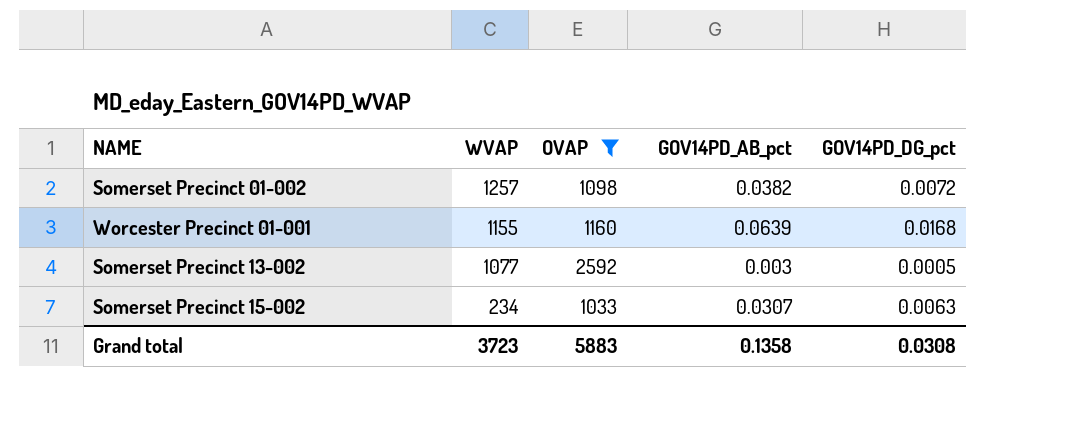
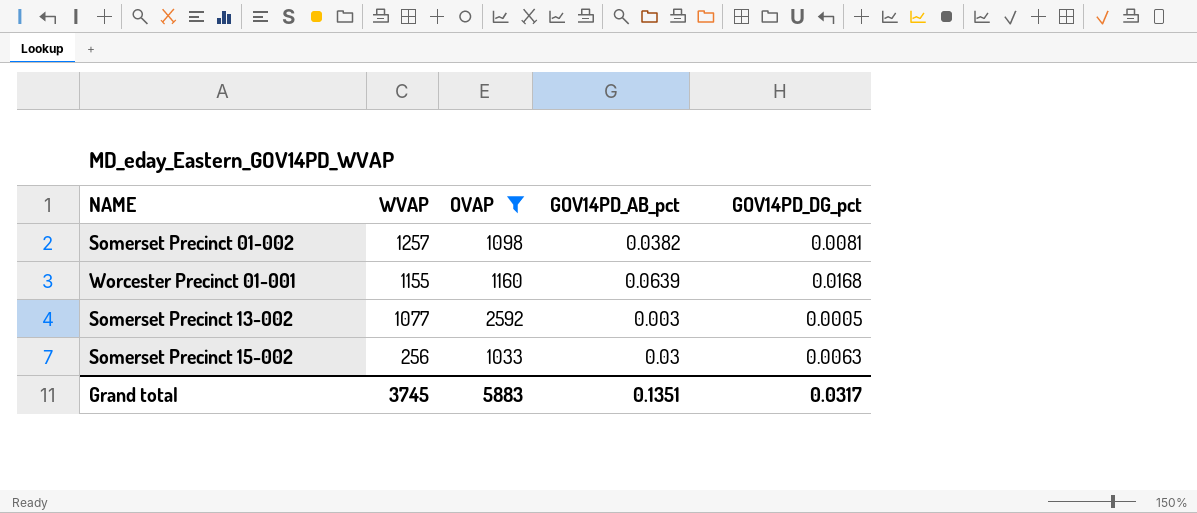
Somerset Precinct 01-002 | GOV14PD_DG_pct: 0.0072 -> 0.0081
Somerset Precinct 15-002 | WVAP: 234 -> 256
Somerset Precinct 15-002 | GOV14PD_AB_pct: 0.0307 -> 0.03
Grand total | WVAP: 3723 -> 3745
Grand total | GOV14PD_AB_pct: 0.1358 -> 0.1351
Grand total | GOV14PD_DG_pct: 0.0308 -> 0.0317

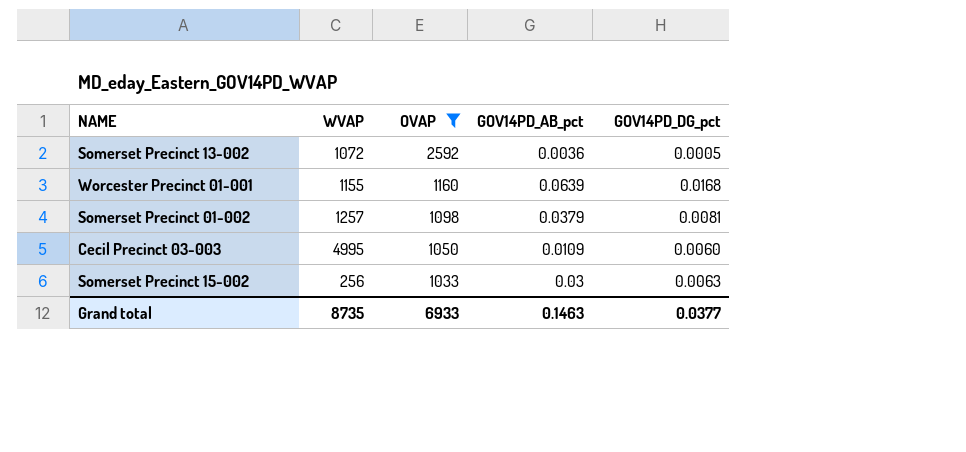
row order: WVAP descending -> OVAP descending
Somerset Precinct 13-002 | WVAP: 1077 -> 1072
Somerset Precinct 13-002 | GOV14PD_AB_pct: 0.003 -> 0.0036
Somerset Precinct 01-002 | GOV14PD_AB_pct: 0.0382 -> 0.0379
row Cecil Precinct 03-003: none -> 4995 | 1050 | 0.0109 | 0.0060
Grand total | WVAP: 3745 -> 8735
Grand total | OVAP: 5883 -> 6933
Grand total | GOV14PD_AB_pct: 0.1351 -> 0.1463
Grand total | GOV14PD_DG_pct: 0.0317 -> 0.0377

